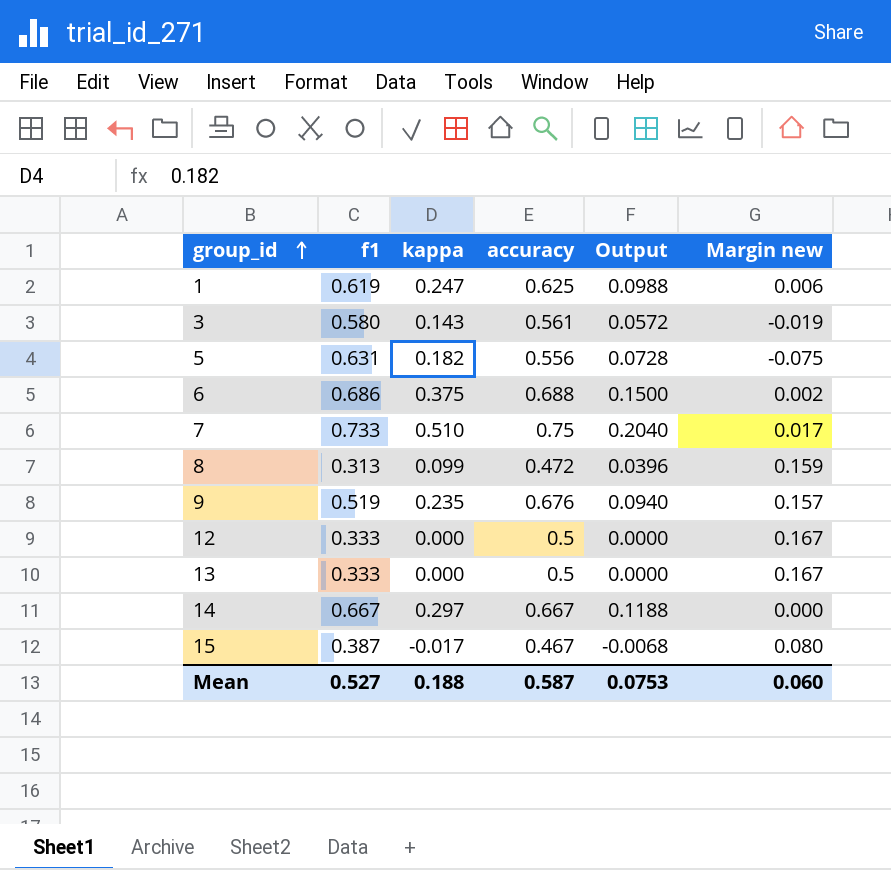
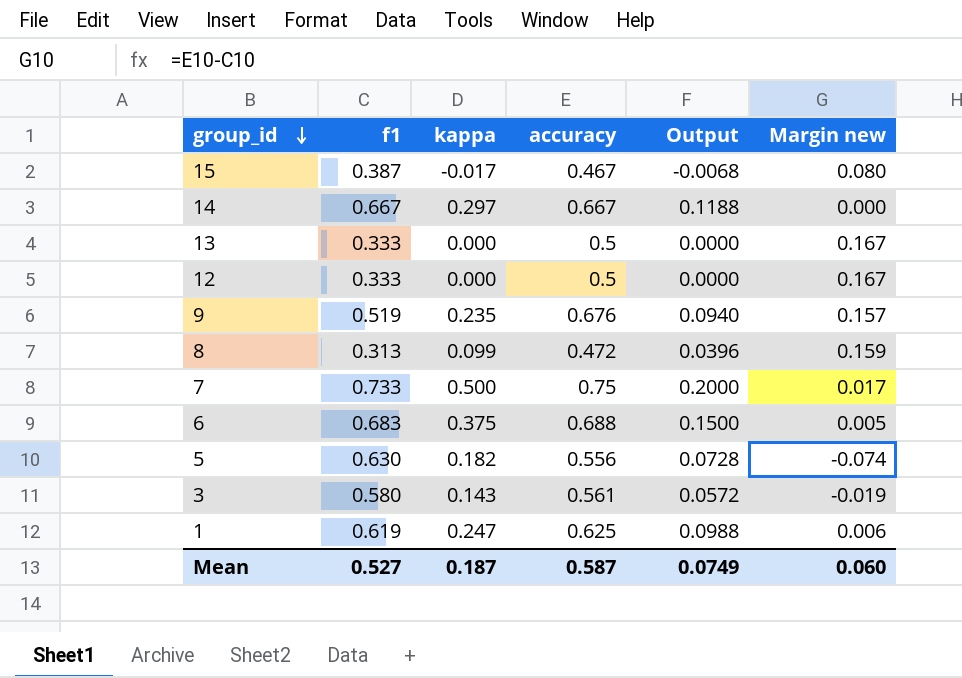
row order: group_id ascending -> group_id descending
7 | kappa: 0.510 -> 0.500
7 | Output: 0.2040 -> 0.2000
6 | f1: 0.686 -> 0.683
6 | Margin new: 0.002 -> 0.005
5 | f1: 0.631 -> 0.630
5 | Margin new: -0.075 -> -0.074
Mean | kappa: 0.188 -> 0.187
Mean | Output: 0.0753 -> 0.0749

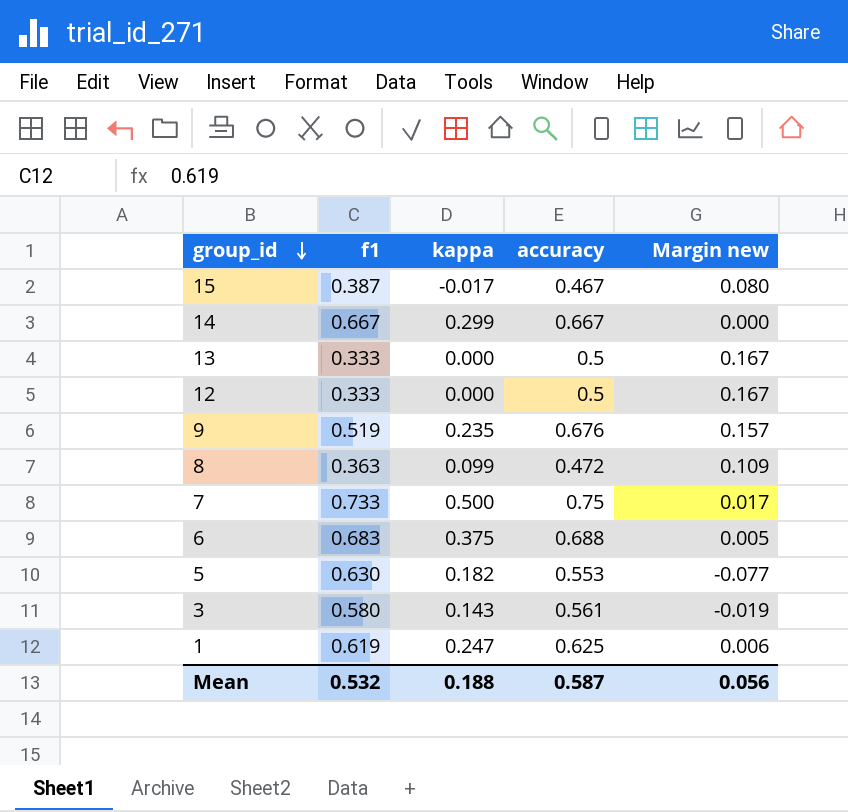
column Output | formula: [kappa] * 0.4 -> none
14 | kappa: 0.297 -> 0.299
8 | f1: 0.313 -> 0.363
8 | Margin new: 0.159 -> 0.109
5 | accuracy: 0.556 -> 0.553
5 | Margin new: -0.074 -> -0.077
Mean | f1: 0.527 -> 0.532
Mean | kappa: 0.187 -> 0.188
Mean | Margin new: 0.060 -> 0.056

